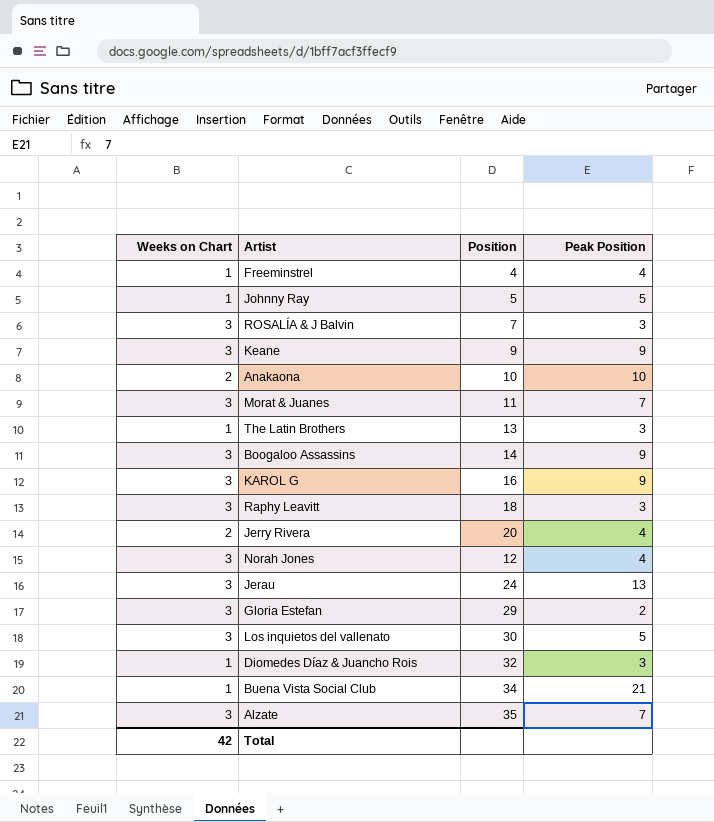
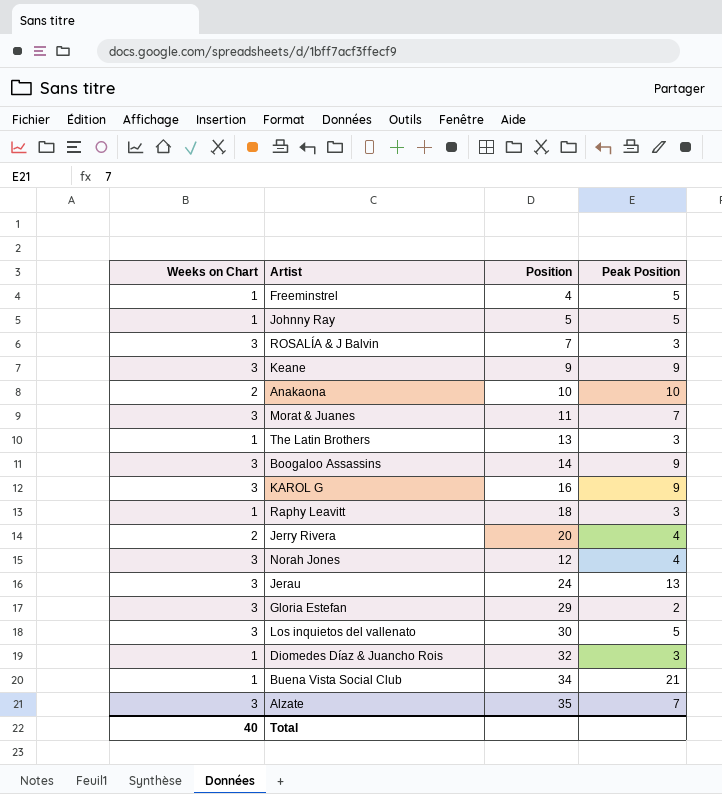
Freeminstrel | Peak Position: 4 -> 5
Raphy Leavitt | Weeks on Chart: 3 -> 1
Total | Weeks on Chart: 42 -> 40

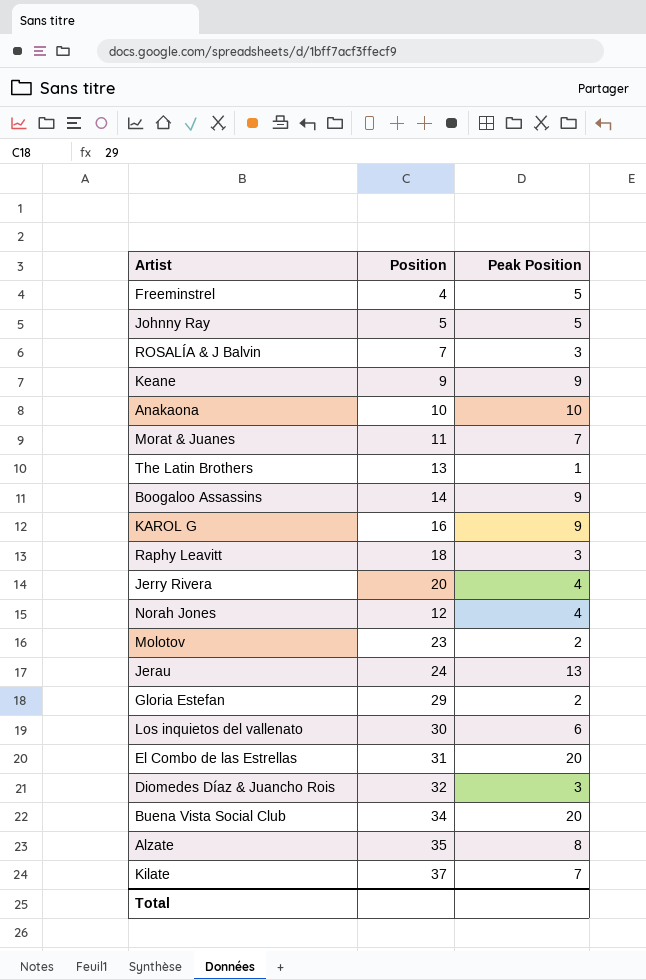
column Weeks on Chart | position: 1 -> none
The Latin Brothers | Peak Position: 3 -> 1
row Molotov: none -> 23 | 2
Los inquietos del vallenato | Peak Position: 5 -> 6
row El Combo de las Estrellas: none -> 31 | 20
Buena Vista Social Club | Peak Position: 21 -> 20
Alzate | Peak Position: 7 -> 8
row Kilate: none -> 37 | 7

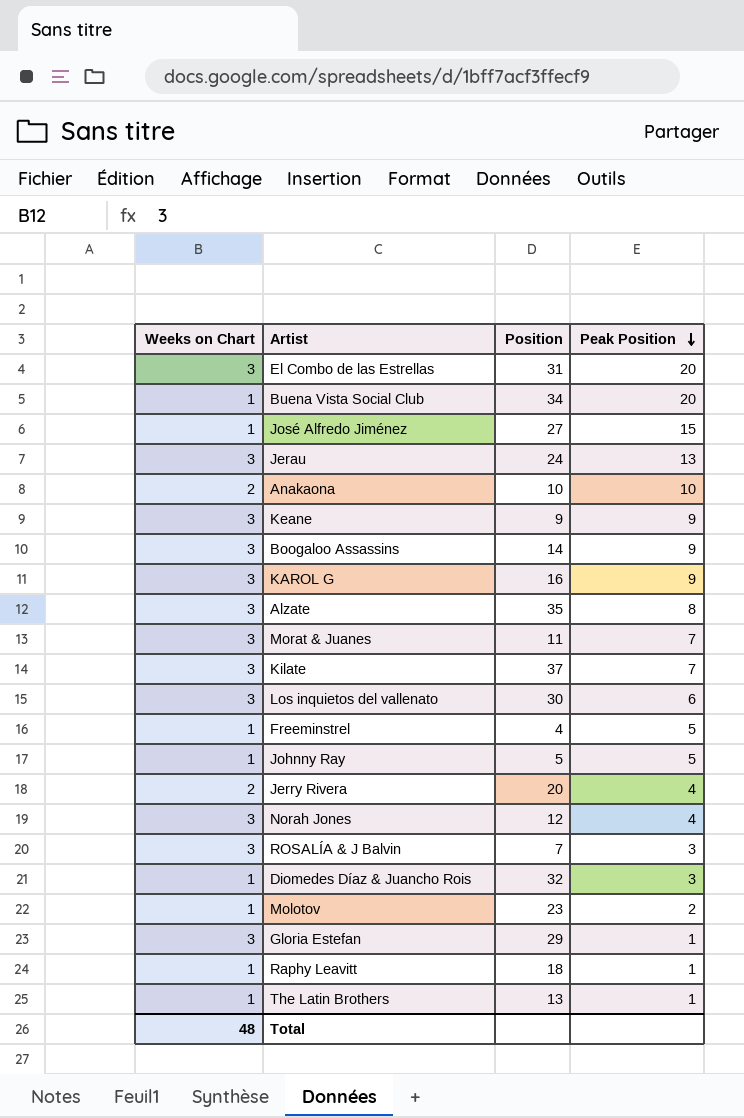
row order: none -> Peak Position descending
column Weeks on Chart | position: none -> 1
row José Alfredo Jiménez: none -> 1 | 27 | 15
Gloria Estefan | Peak Position: 2 -> 1
Raphy Leavitt | Peak Position: 3 -> 1

